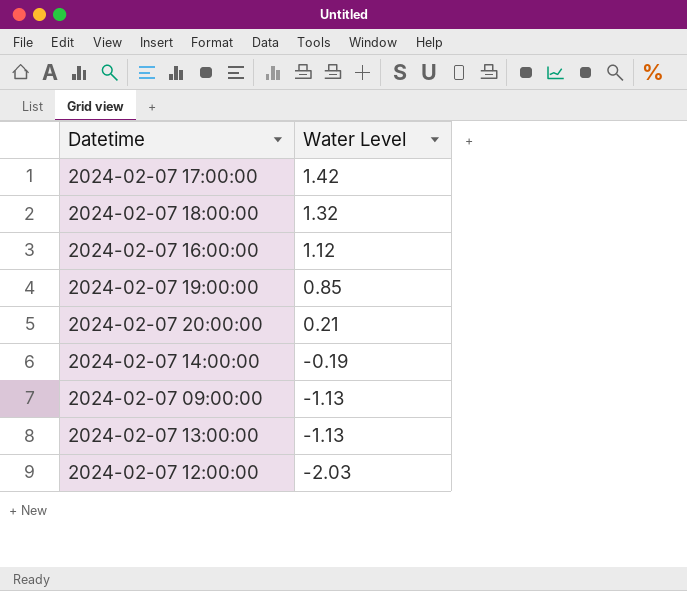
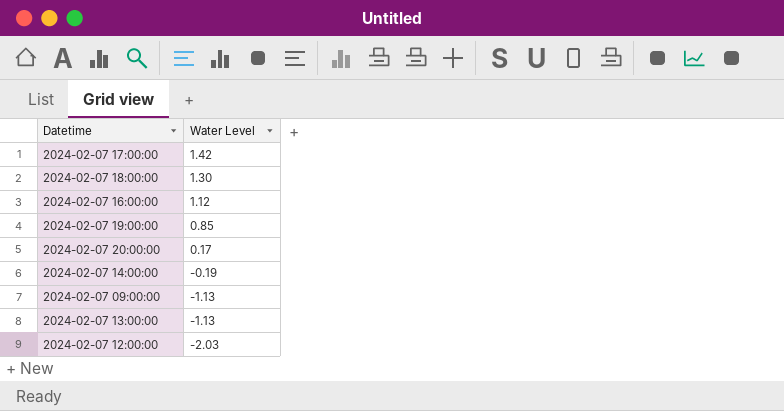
2024-02-07 18:00:00 | Water Level: 1.32 -> 1.30
2024-02-07 20:00:00 | Water Level: 0.21 -> 0.17

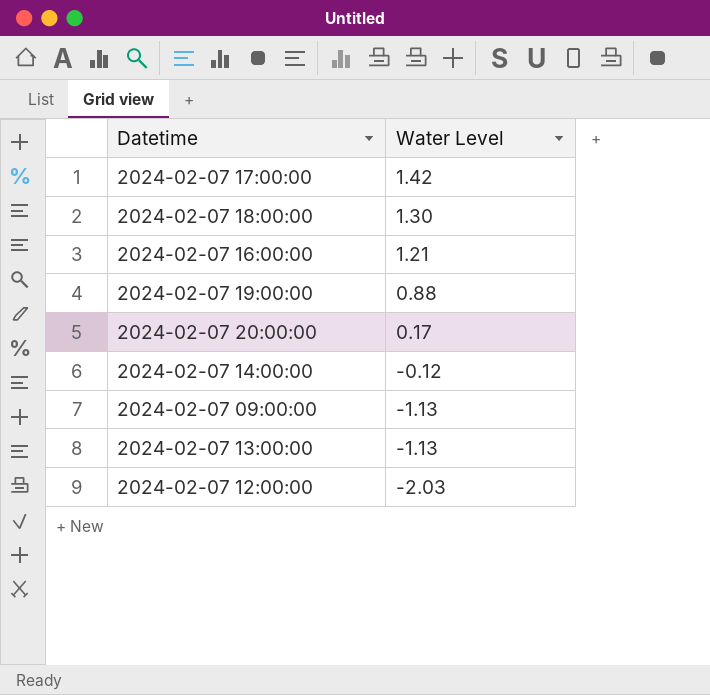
2024-02-07 16:00:00 | Water Level: 1.12 -> 1.21
2024-02-07 19:00:00 | Water Level: 0.85 -> 0.88
2024-02-07 14:00:00 | Water Level: -0.19 -> -0.12

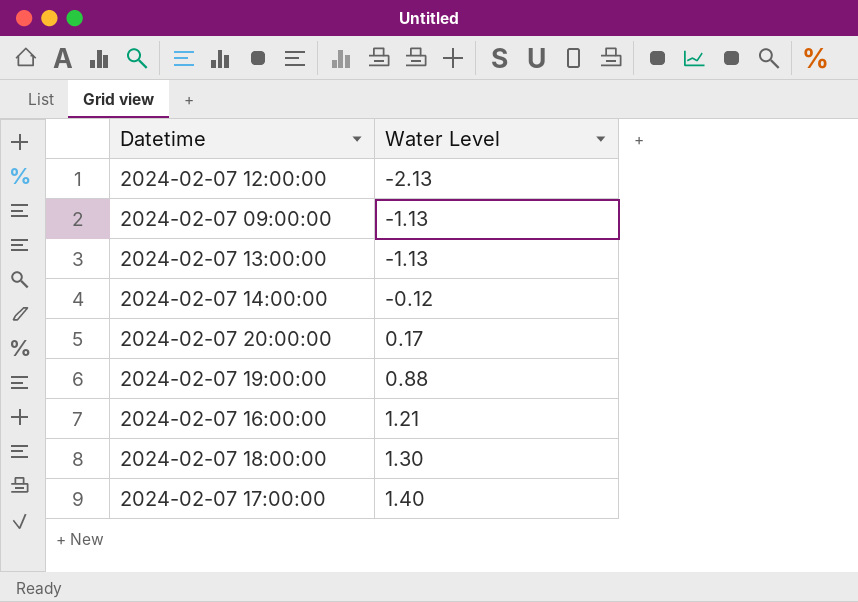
row order: Water Level descending -> Water Level ascending
2024-02-07 12:00:00 | Water Level: -2.03 -> -2.13
2024-02-07 17:00:00 | Water Level: 1.42 -> 1.40

